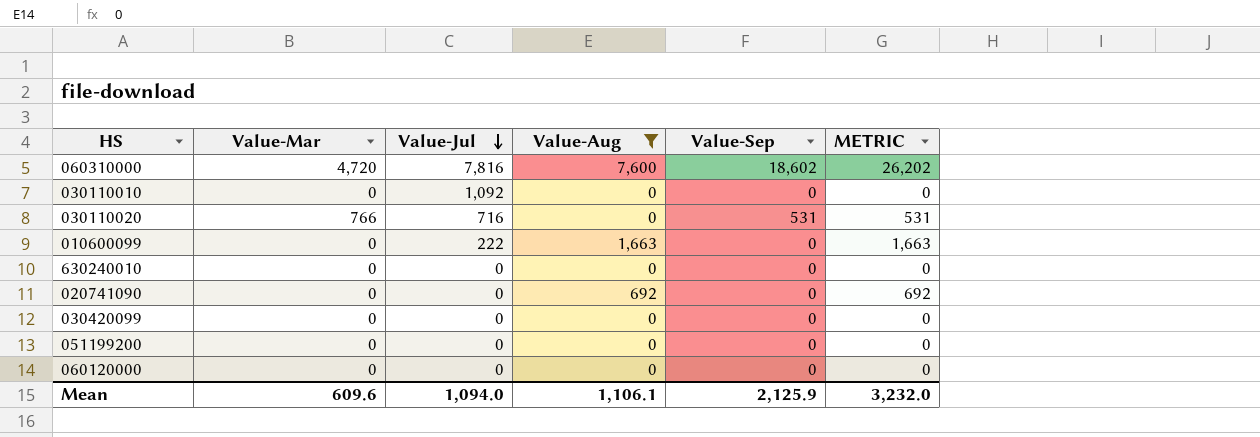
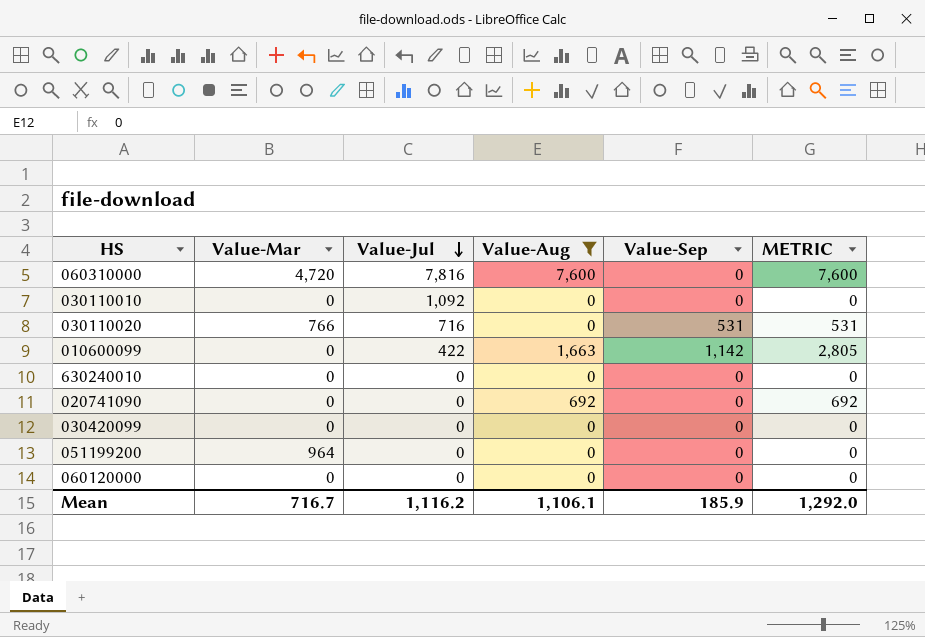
060310000 | Value-Sep: 18,602 -> 0
060310000 | METRIC: 26,202 -> 7,600
010600099 | Value-Jul: 222 -> 422
010600099 | Value-Sep: 0 -> 1,142
010600099 | METRIC: 1,663 -> 2,805
051199200 | Value-Mar: 0 -> 964
Mean | Value-Mar: 609.6 -> 716.7
Mean | Value-Jul: 1,094.0 -> 1,116.2
Mean | Value-Sep: 2,125.9 -> 185.9
Mean | METRIC: 3,232.0 -> 1,292.0

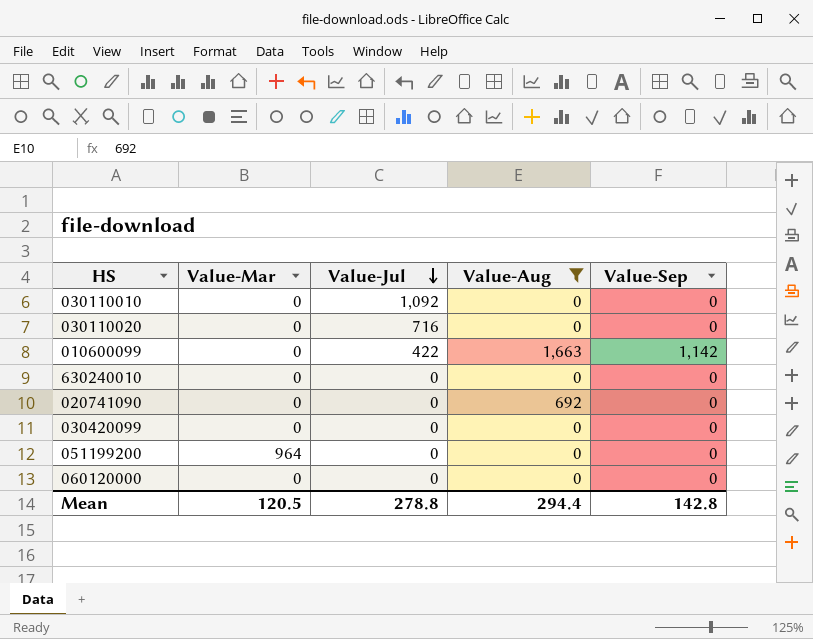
column METRIC | formula: [Value-Aug] + [Value-Sep] -> none
row 060310000: 4,720 | 7,816 | 7,600 | 0 | 7,600 -> none
030110020 | Value-Mar: 766 -> 0
030110020 | Value-Sep: 531 -> 0
Mean | Value-Mar: 716.7 -> 120.5
Mean | Value-Jul: 1,116.2 -> 278.8
Mean | Value-Aug: 1,106.1 -> 294.4
Mean | Value-Sep: 185.9 -> 142.8

